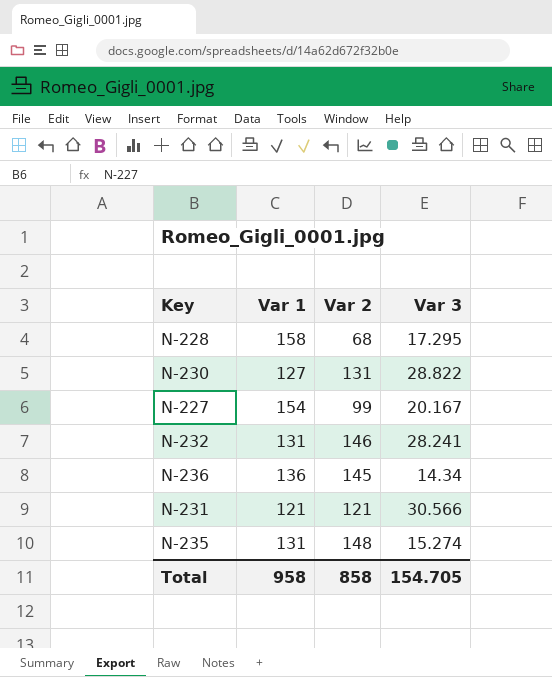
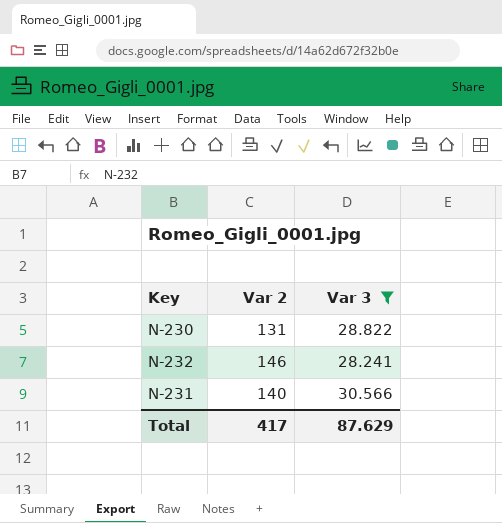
filter: none -> Var 3 >= 28.241
column Var 1 | position: 2 -> none
N-231 | Var 2: 121 -> 140
Total | Var 2: 858 -> 417
Total | Var 3: 154.705 -> 87.629

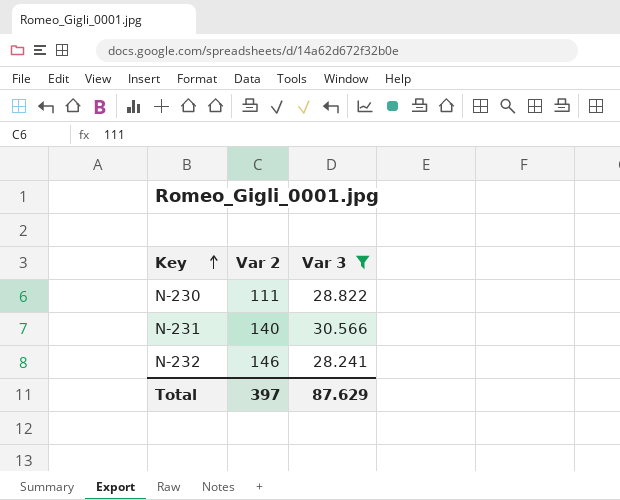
row order: none -> Key ascending
N-230 | Var 2: 131 -> 111
Total | Var 2: 417 -> 397

